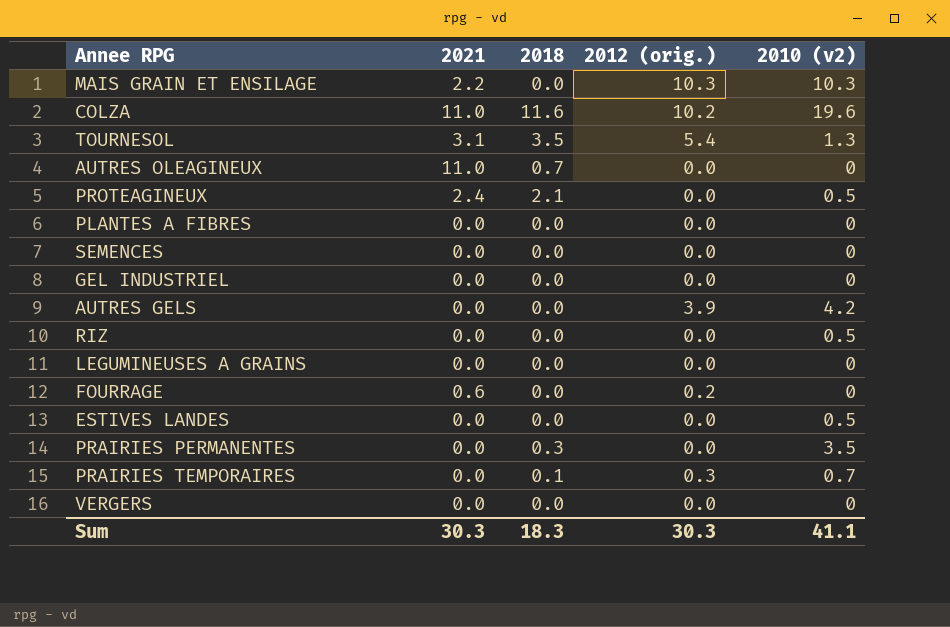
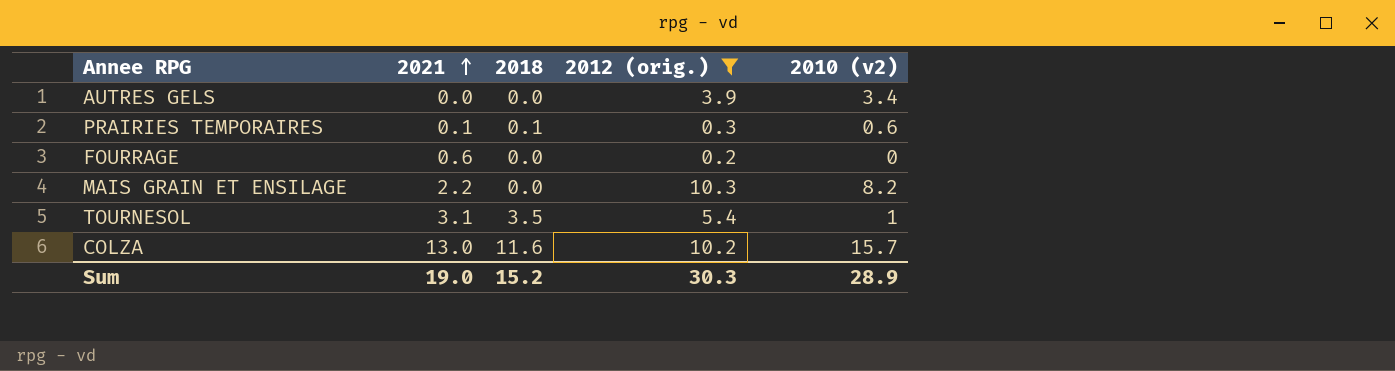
filter: none -> 2012 (orig.) != 0.0
row order: none -> 2021 ascending
AUTRES GELS | 2010 (v2): 4.2 -> 3.4
PRAIRIES TEMPORAIRES | 2021: 0.0 -> 0.1
PRAIRIES TEMPORAIRES | 2010 (v2): 0.7 -> 0.6
MAIS GRAIN ET ENSILAGE | 2010 (v2): 10.3 -> 8.2
TOURNESOL | 2010 (v2): 1.3 -> 1
COLZA | 2021: 11.0 -> 13.0
COLZA | 2010 (v2): 19.6 -> 15.7
Sum | 2021: 30.3 -> 19.0
Sum | 2018: 18.3 -> 15.2
Sum | 2010 (v2): 41.1 -> 28.9

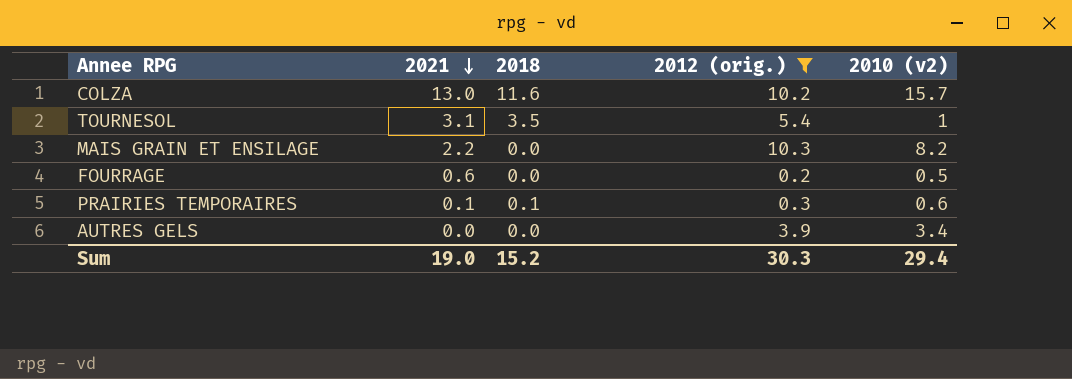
row order: 2021 ascending -> 2021 descending
FOURRAGE | 2010 (v2): 0 -> 0.5
Sum | 2010 (v2): 28.9 -> 29.4

